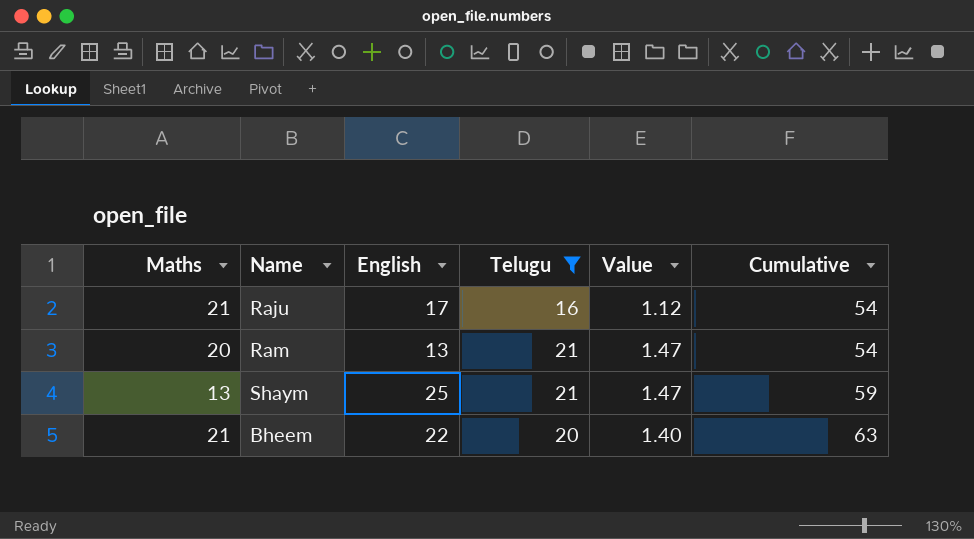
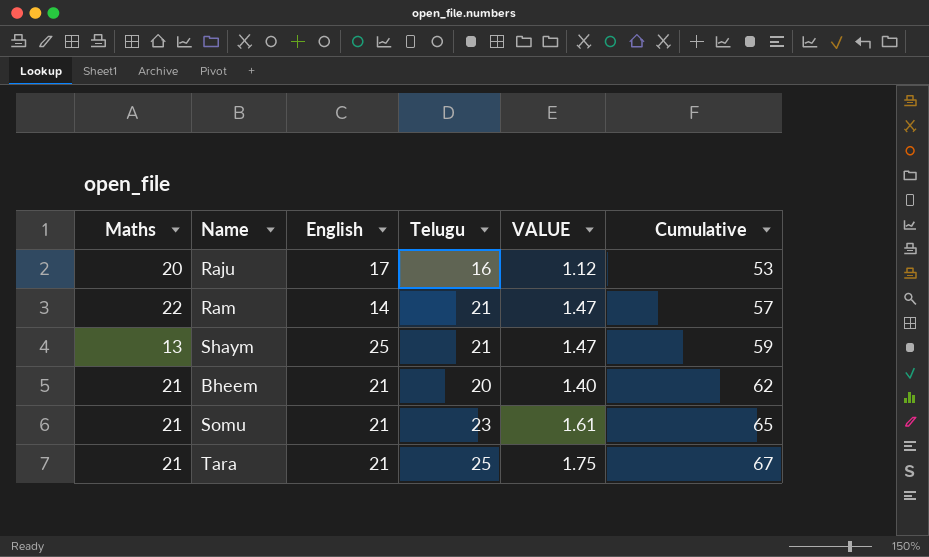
filter: Telugu <= 21 -> none
column name: Value -> VALUE
Raju | Maths: 21 -> 20
Raju | Cumulative: 54 -> 53
Ram | Maths: 20 -> 22
Ram | English: 13 -> 14
Ram | Cumulative: 54 -> 57
Bheem | English: 22 -> 21
Bheem | Cumulative: 63 -> 62

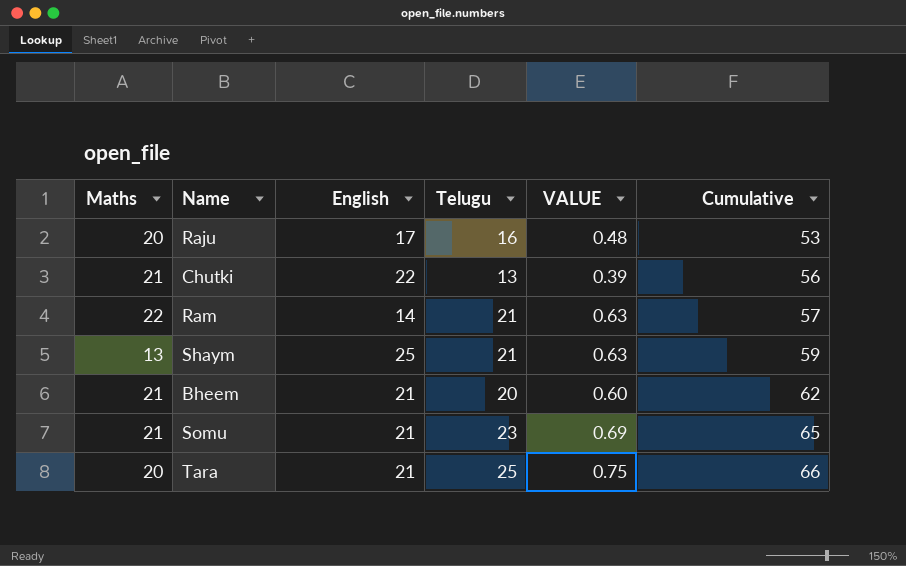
column VALUE | formula: [Telugu] * 0.07 -> [Telugu] * 0.03
row Chutki: none -> 21 | 22 | 13 | 0.39 | 56
Tara | Maths: 21 -> 20
Tara | Cumulative: 67 -> 66

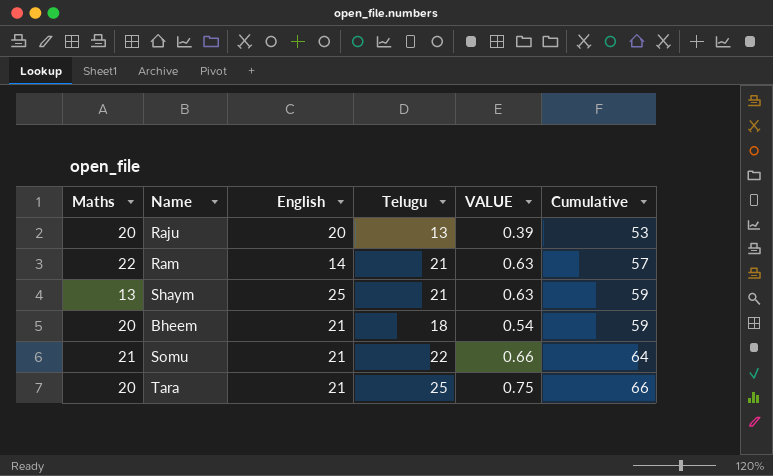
row Chutki: 21 | 22 | 13 | 0.39 | 56 -> none
Raju | English: 17 -> 20
Raju | Telugu: 16 -> 13
Raju | VALUE: 0.48 -> 0.39
Bheem | Maths: 21 -> 20
Bheem | Telugu: 20 -> 18
Bheem | VALUE: 0.60 -> 0.54
Bheem | Cumulative: 62 -> 59
Somu | Telugu: 23 -> 22
Somu | VALUE: 0.69 -> 0.66
Somu | Cumulative: 65 -> 64

